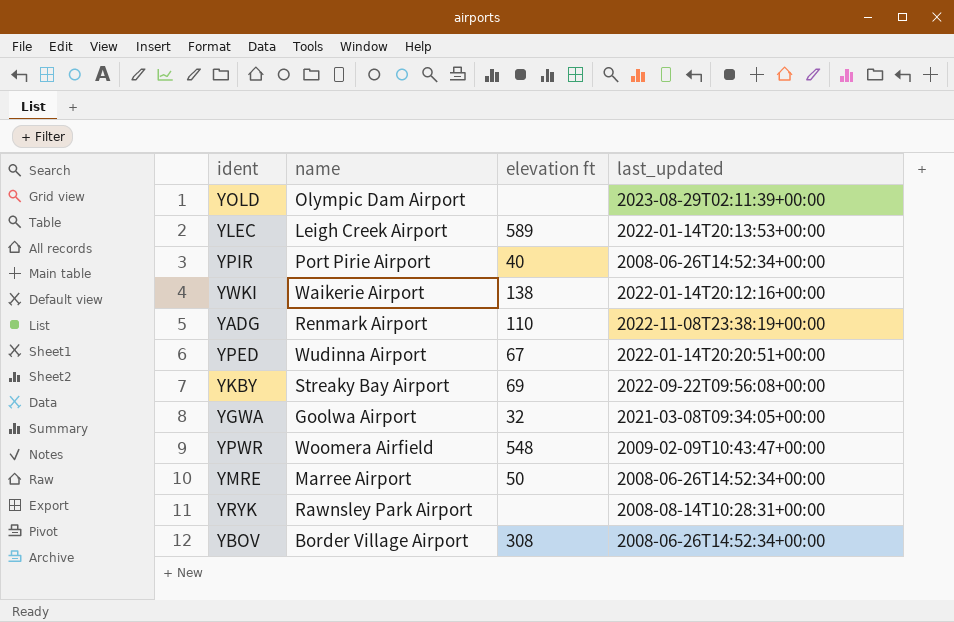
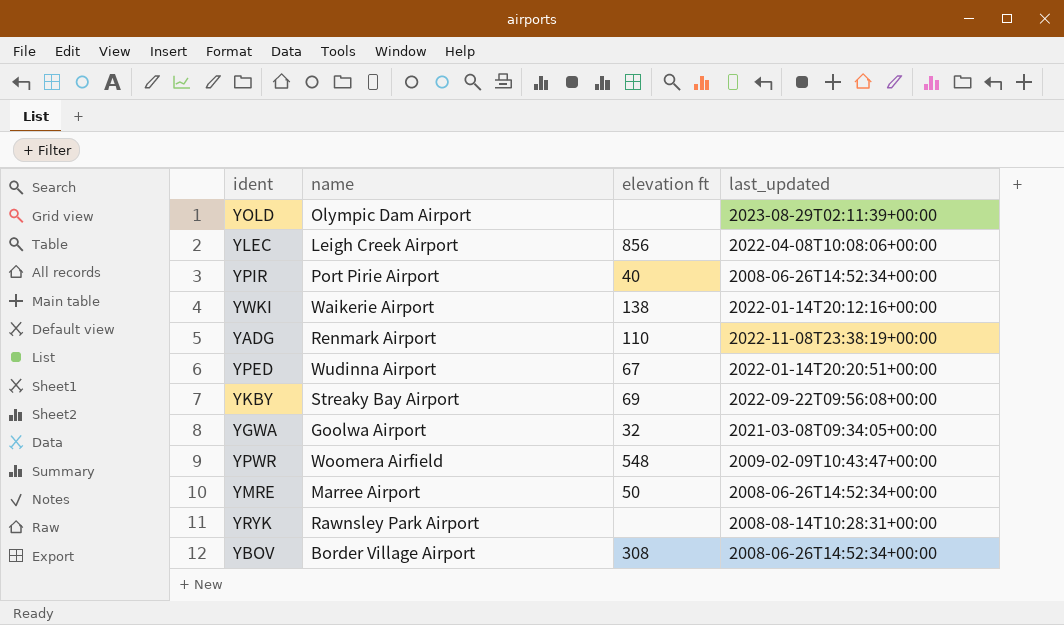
YLEC | elevation ft: 589 -> 856
YLEC | last_updated: 2022-01-14T20:13:53+00:00 -> 2022-04-08T10:08:06+00:00

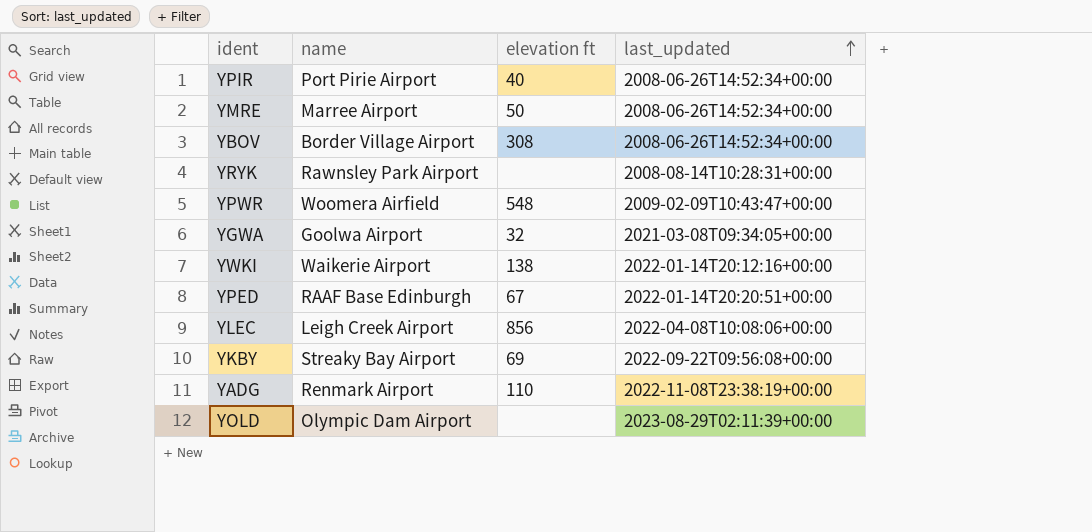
row order: none -> last_updated ascending
YPED | name: Wudinna Airport -> RAAF Base Edinburgh

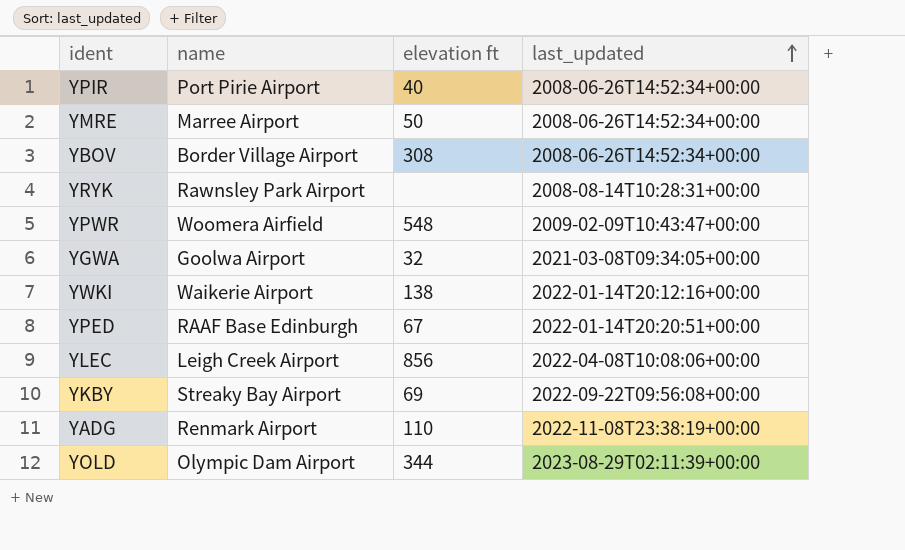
YOLD | elevation ft: none -> 344

